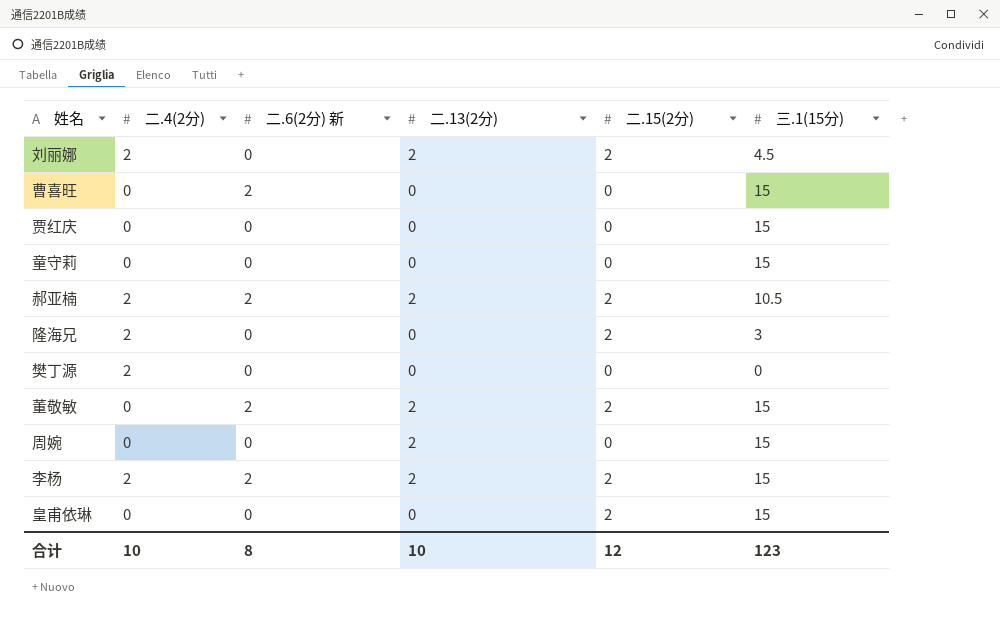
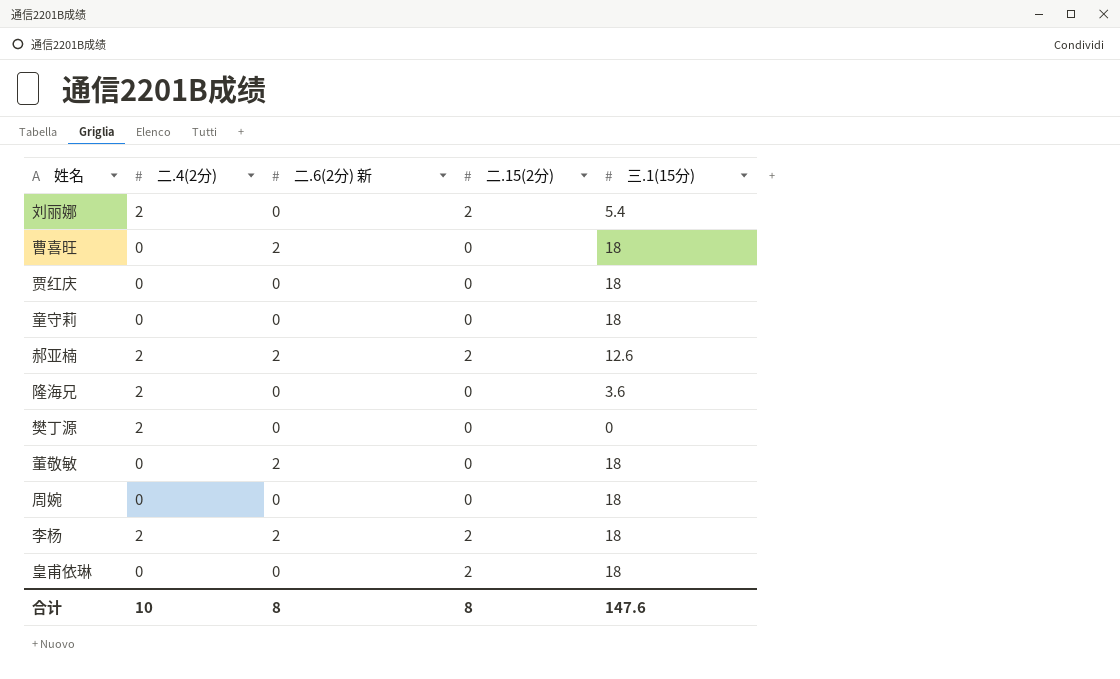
column 二.13(2分) | position: 4 -> none
刘丽娜 | 三.1(15分): 4.5 -> 5.4
曹喜旺 | 三.1(15分): 15 -> 18
贾红庆 | 三.1(15分): 15 -> 18
童守莉 | 三.1(15分): 15 -> 18
郝亚楠 | 三.1(15分): 10.5 -> 12.6
隆海兄 | 二.15(2分): 2 -> 0
隆海兄 | 三.1(15分): 3 -> 3.6
董敬敏 | 二.15(2分): 2 -> 0
董敬敏 | 三.1(15分): 15 -> 18
周婉 | 三.1(15分): 15 -> 18
李杨 | 三.1(15分): 15 -> 18
皇甫依琳 | 三.1(15分): 15 -> 18
合计 | 二.15(2分): 12 -> 8
合计 | 三.1(15分): 123 -> 147.6

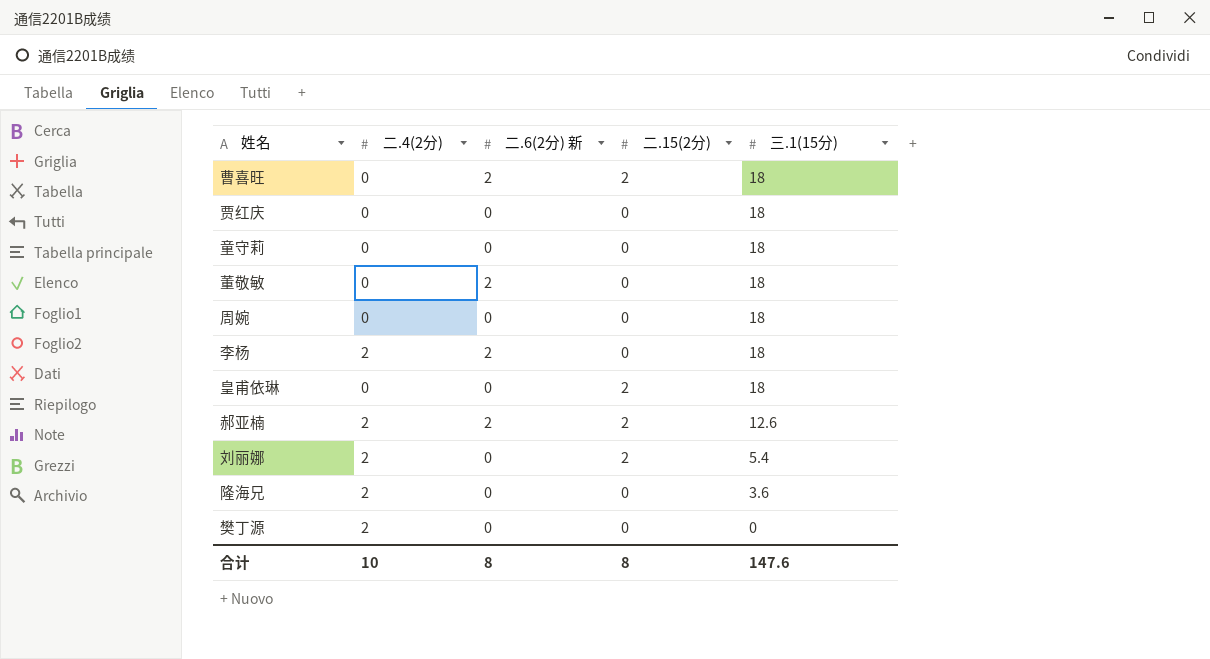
row order: none -> 三.1(15分) descending
曹喜旺 | 二.15(2分): 0 -> 2
李杨 | 二.15(2分): 2 -> 0

